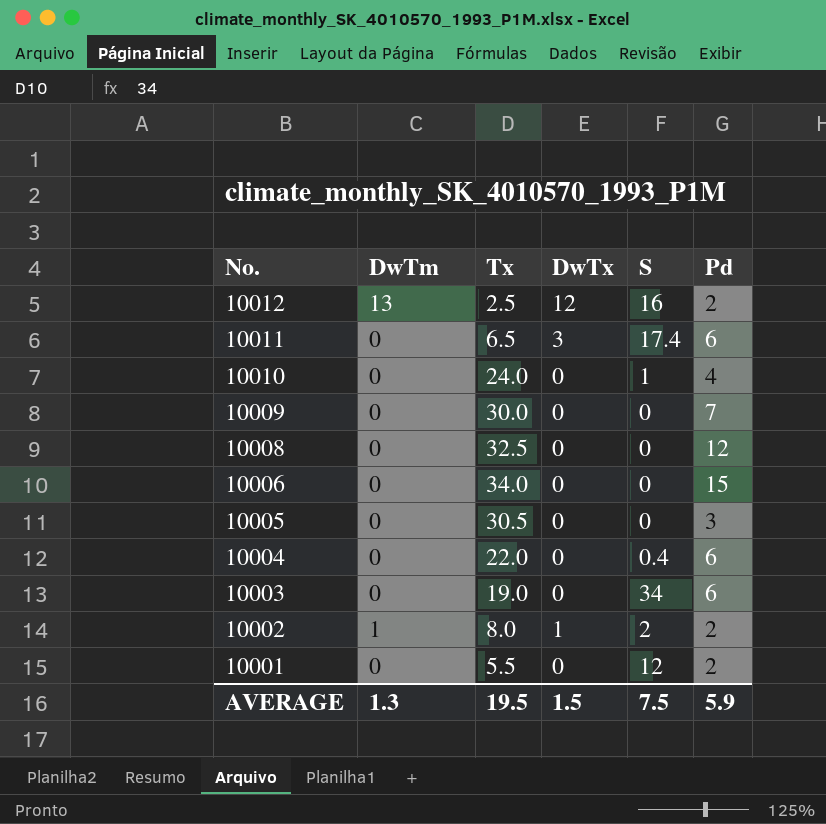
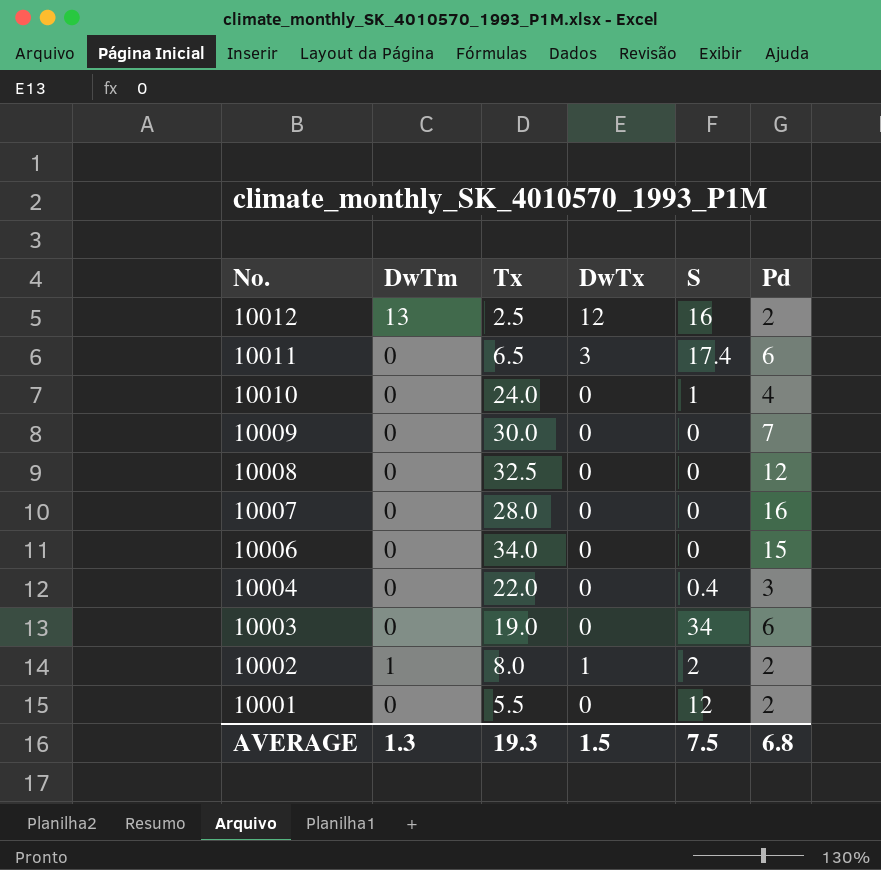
row 10005: 0 | 30.5 | 0 | 0 | 3 -> none
row 10007: none -> 0 | 28.0 | 0 | 0 | 16
10004 | Pd: 6 -> 3
AVERAGE | Tx: 19.5 -> 19.3
AVERAGE | Pd: 5.9 -> 6.8

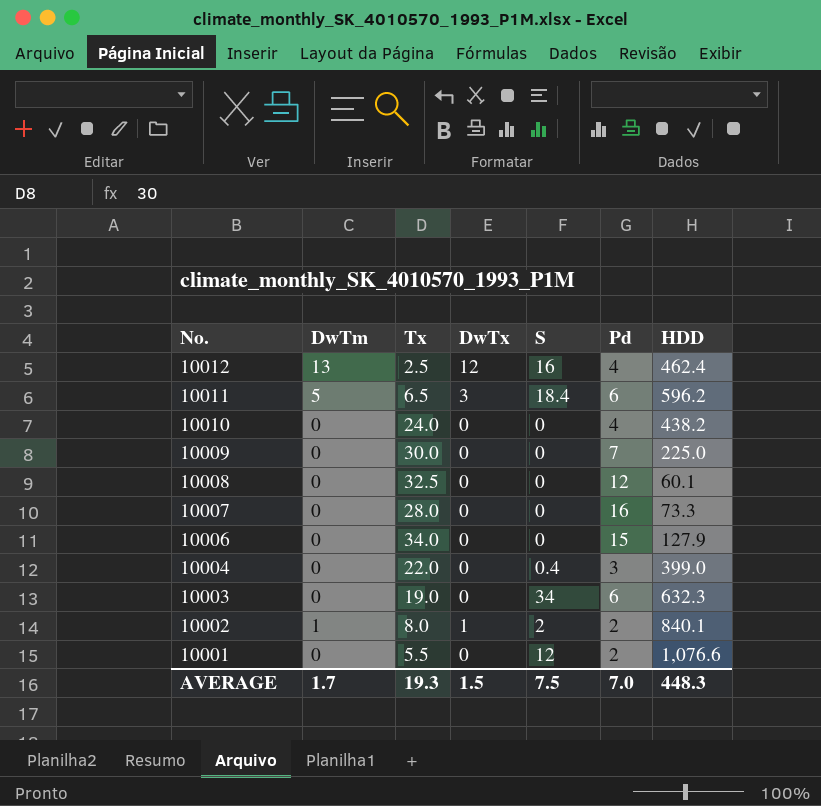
column HDD | position: none -> 7
10012 | Pd: 2 -> 4
10011 | DwTm: 0 -> 5
10011 | S: 17.4 -> 18.4
10010 | S: 1 -> 0
AVERAGE | DwTm: 1.3 -> 1.7
AVERAGE | Pd: 6.8 -> 7.0

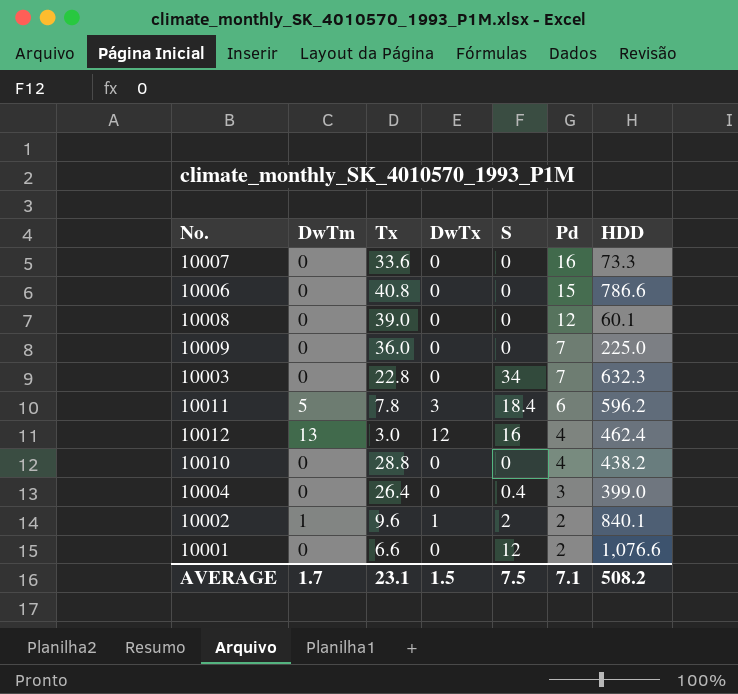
row order: No. descending -> Pd descending
10007 | Tx: 28.0 -> 33.6
10006 | Tx: 34.0 -> 40.8
10006 | HDD: 127.9 -> 786.6
10008 | Tx: 32.5 -> 39.0
10009 | Tx: 30.0 -> 36.0
10003 | Tx: 19.0 -> 22.8
10003 | Pd: 6 -> 7
10011 | Tx: 6.5 -> 7.8
10012 | Tx: 2.5 -> 3.0
10010 | Tx: 24.0 -> 28.8
10004 | Tx: 22.0 -> 26.4
10002 | Tx: 8.0 -> 9.6
10001 | Tx: 5.5 -> 6.6
AVERAGE | Tx: 19.3 -> 23.1
AVERAGE | Pd: 7.0 -> 7.1
AVERAGE | HDD: 448.3 -> 508.2

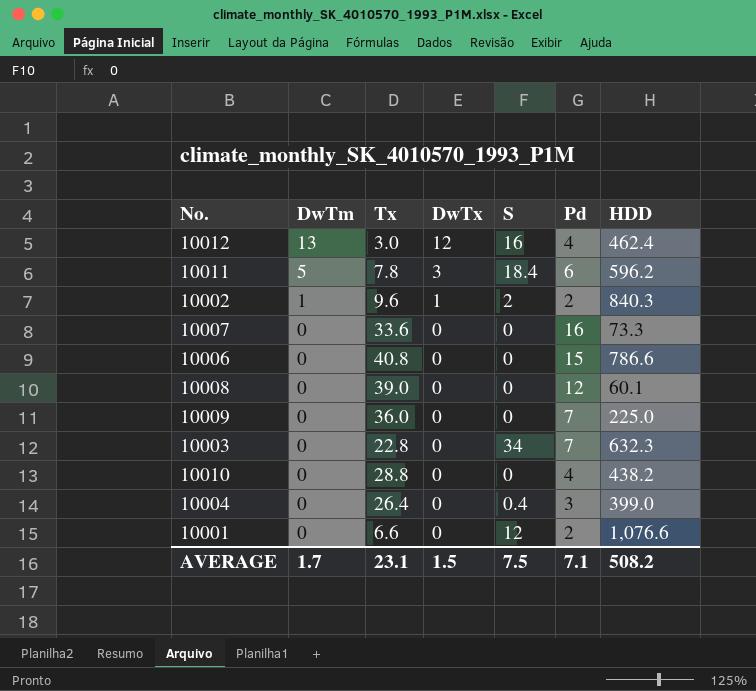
row order: Pd descending -> DwTm descending
10002 | HDD: 840.1 -> 840.3

